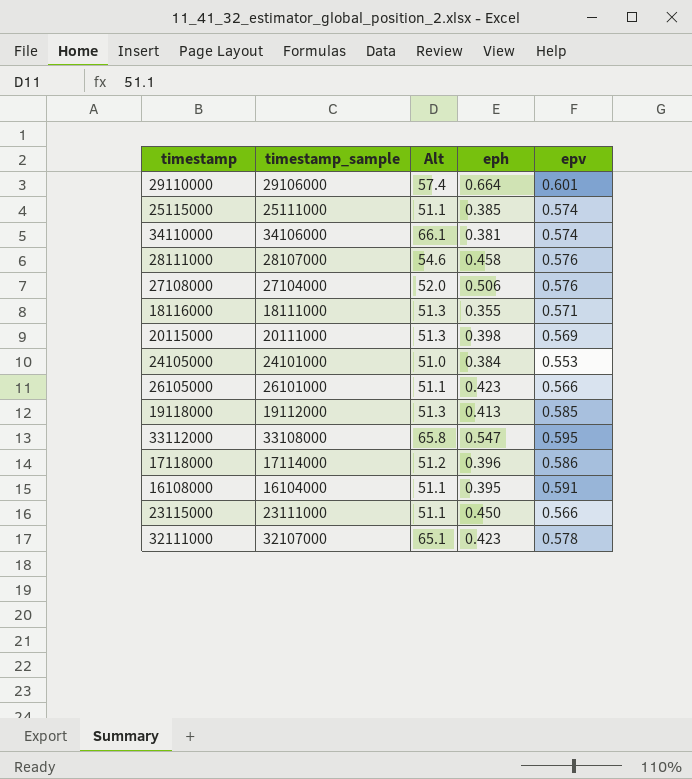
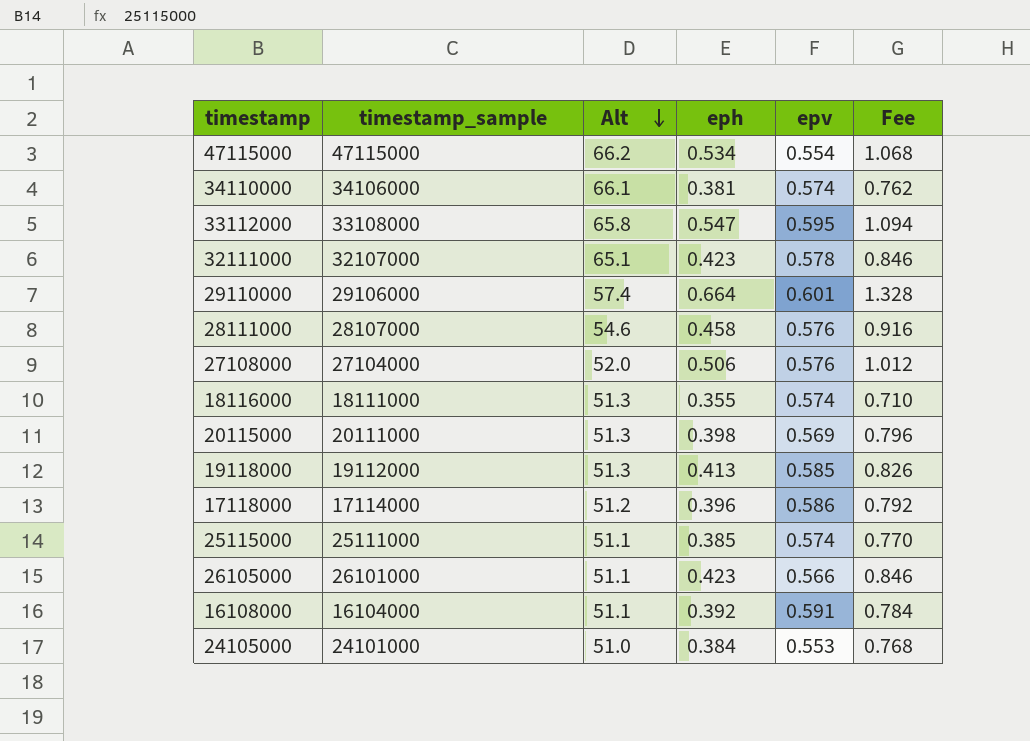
row order: none -> Alt descending
column Fee | formula: none -> [eph] * 2
row 23115000: 23111000 | 51.1 | 0.450 | 0.566 -> none
row 47115000: none -> 47115000 | 66.2 | 0.534 | 0.554 | 1.068
18116000 | epv: 0.571 -> 0.574
16108000 | eph: 0.395 -> 0.392

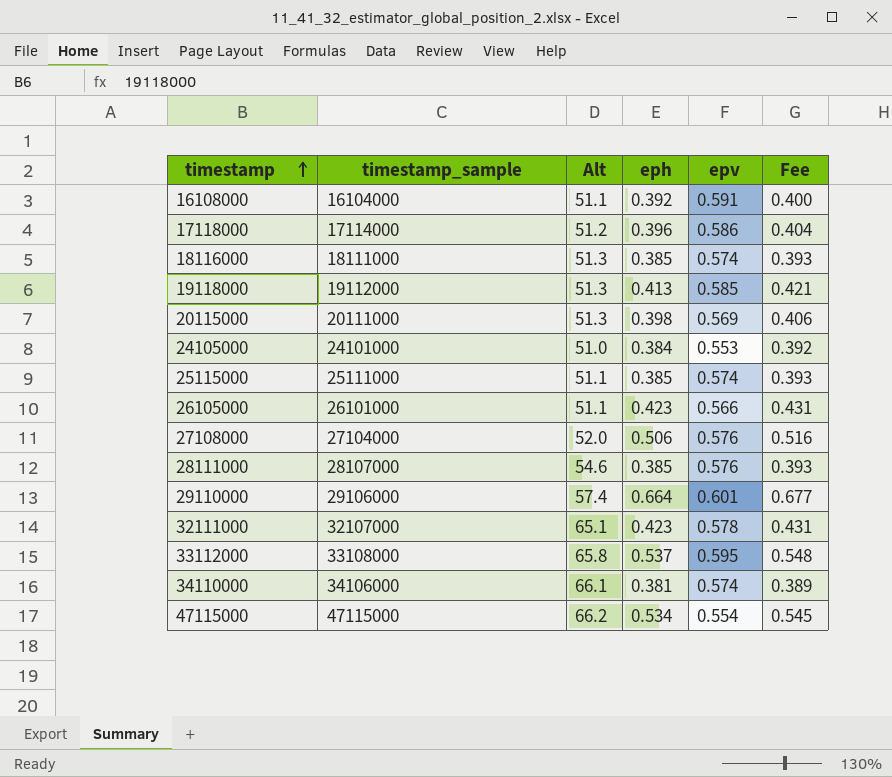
row order: Alt descending -> timestamp ascending
column Fee | formula: [eph] * 2 -> [eph] * 1.02
18116000 | eph: 0.355 -> 0.385
28111000 | eph: 0.458 -> 0.385
33112000 | eph: 0.547 -> 0.537

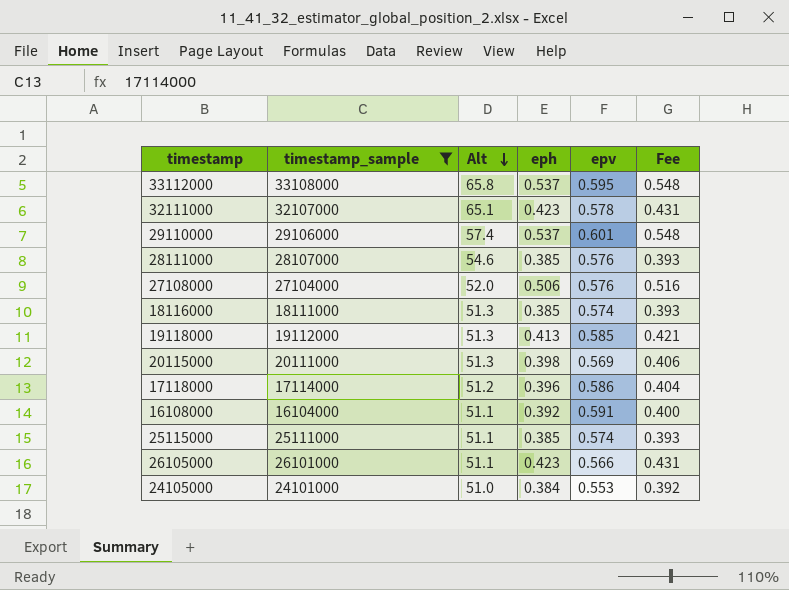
filter: none -> timestamp_sample <= 33108000
row order: timestamp ascending -> Alt descending
29110000 | eph: 0.664 -> 0.537
29110000 | Fee: 0.677 -> 0.548

